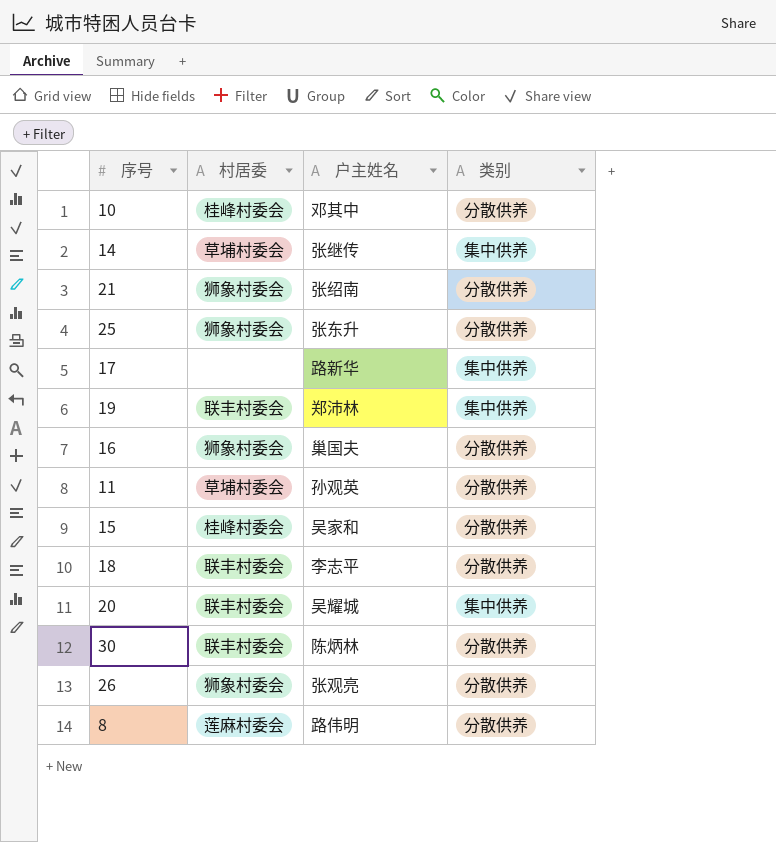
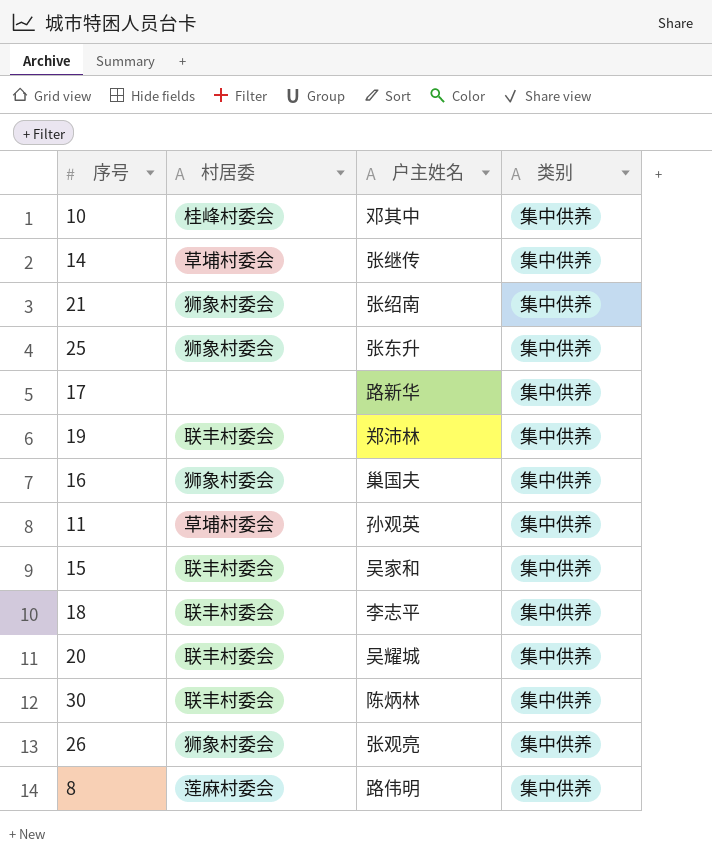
10 | 类别: 分散供养 -> 集中供养
21 | 类别: 分散供养 -> 集中供养
25 | 类别: 分散供养 -> 集中供养
16 | 类别: 分散供养 -> 集中供养
11 | 类别: 分散供养 -> 集中供养
15 | 村居委: 桂峰村委会 -> 联丰村委会
15 | 类别: 分散供养 -> 集中供养
18 | 类别: 分散供养 -> 集中供养
30 | 类别: 分散供养 -> 集中供养
26 | 类别: 分散供养 -> 集中供养
8 | 类别: 分散供养 -> 集中供养

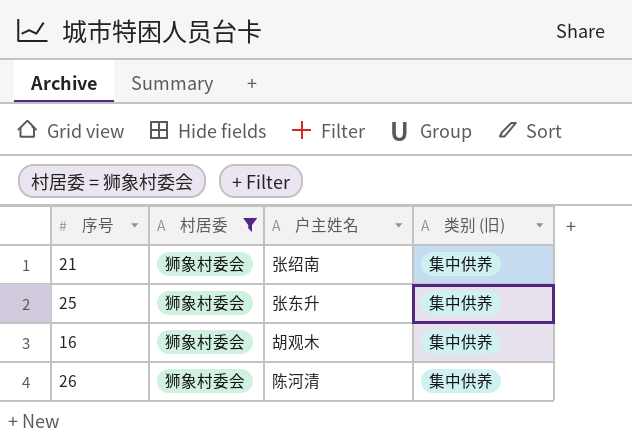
filter: none -> 村居委 = 狮象村委会
column name: 类别 -> 类别 (旧)
16 | 户主姓名: 巢国夫 -> 胡观木
26 | 户主姓名: 张观亮 -> 陈河清

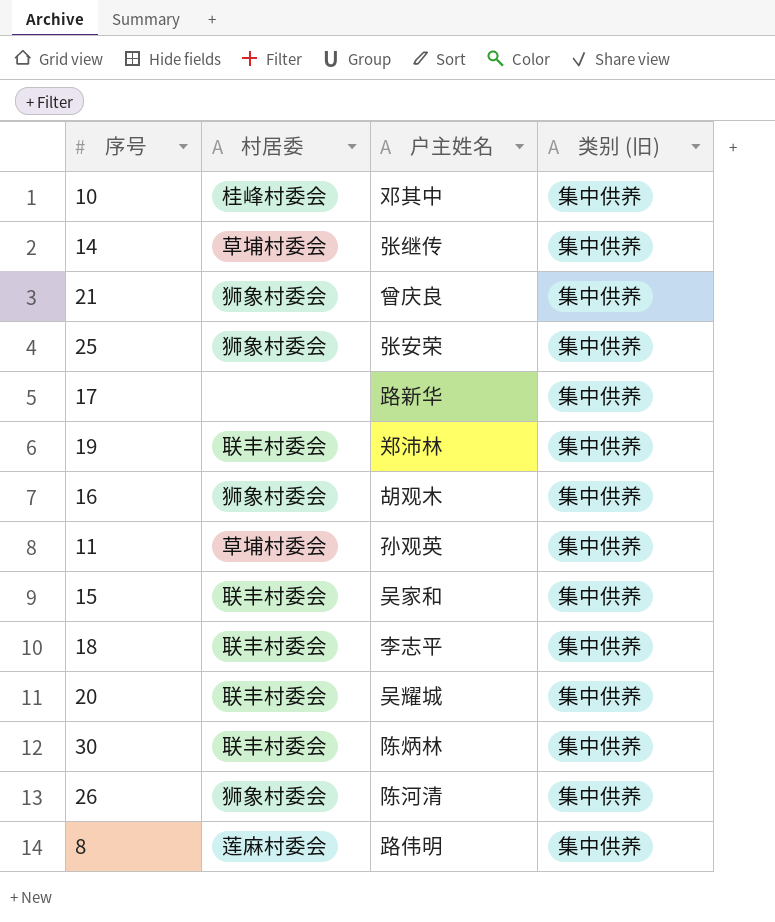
filter: 村居委 = 狮象村委会 -> none
21 | 户主姓名: 张绍南 -> 曾庆良
25 | 户主姓名: 张东升 -> 张安荣

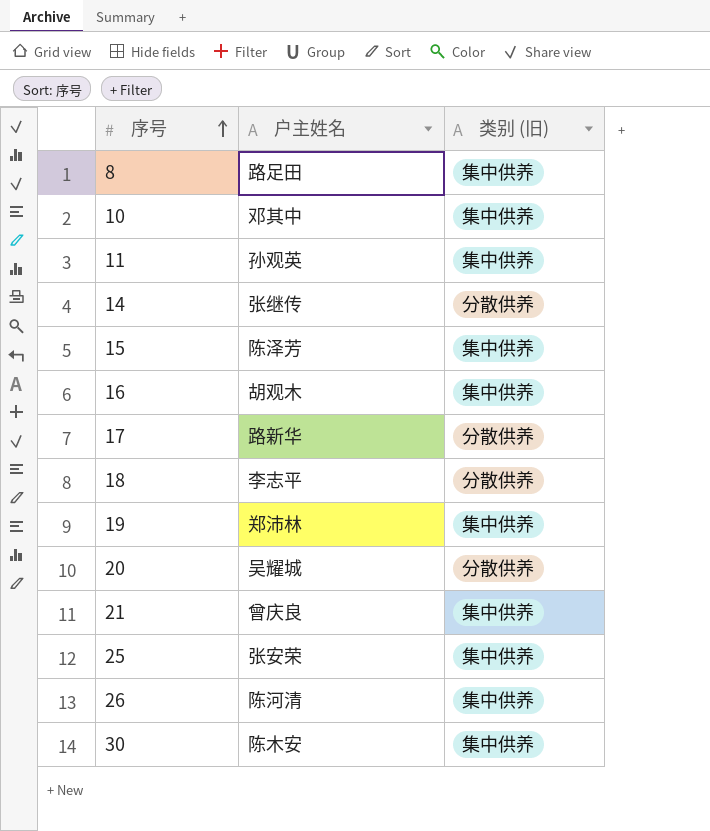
row order: none -> 序号 ascending
column 村居委 | position: 2 -> none
8 | 户主姓名: 路伟明 -> 路足田
14 | 类别 (旧): 集中供养 -> 分散供养
15 | 户主姓名: 吴家和 -> 陈泽芳
17 | 类别 (旧): 集中供养 -> 分散供养
18 | 类别 (旧): 集中供养 -> 分散供养
20 | 类别 (旧): 集中供养 -> 分散供养
30 | 户主姓名: 陈炳林 -> 陈木安

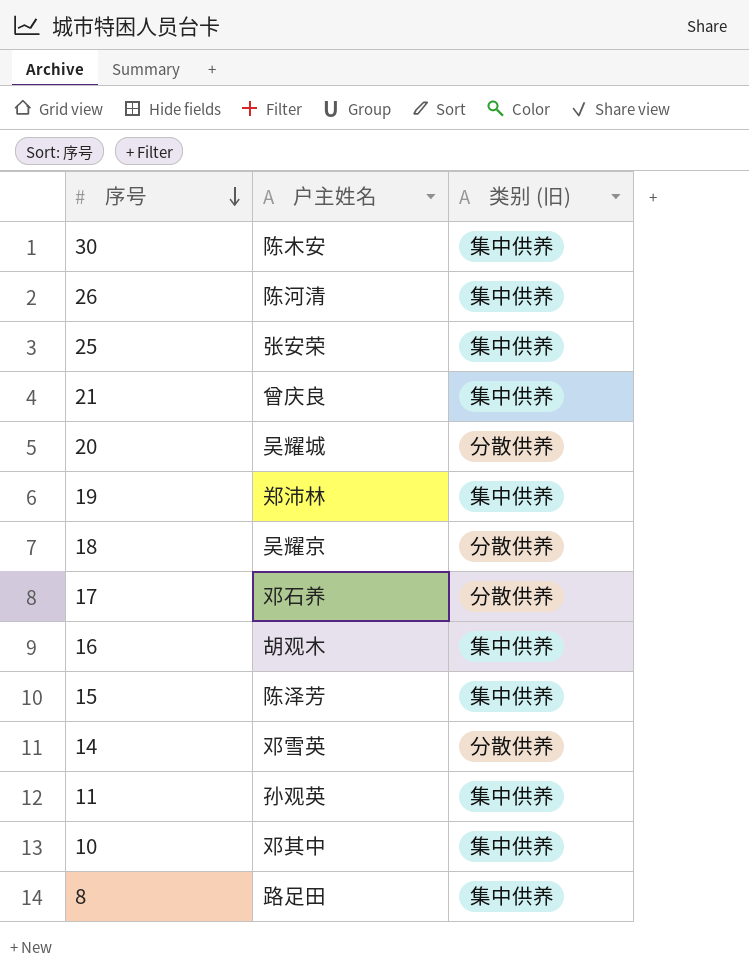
row order: 序号 ascending -> 序号 descending
18 | 户主姓名: 李志平 -> 吴耀京
17 | 户主姓名: 路新华 -> 邓石养
14 | 户主姓名: 张继传 -> 邓雪英

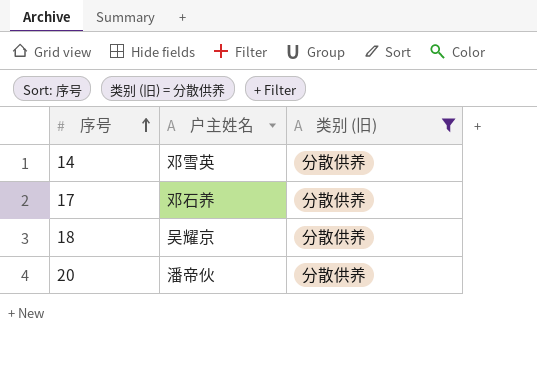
filter: none -> 类别 (旧) = 分散供养
row order: 序号 descending -> 序号 ascending
20 | 户主姓名: 吴耀城 -> 潘帝伙

